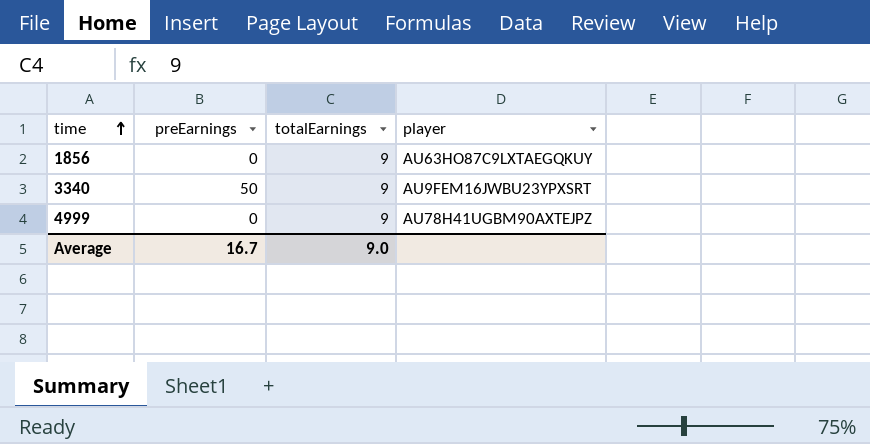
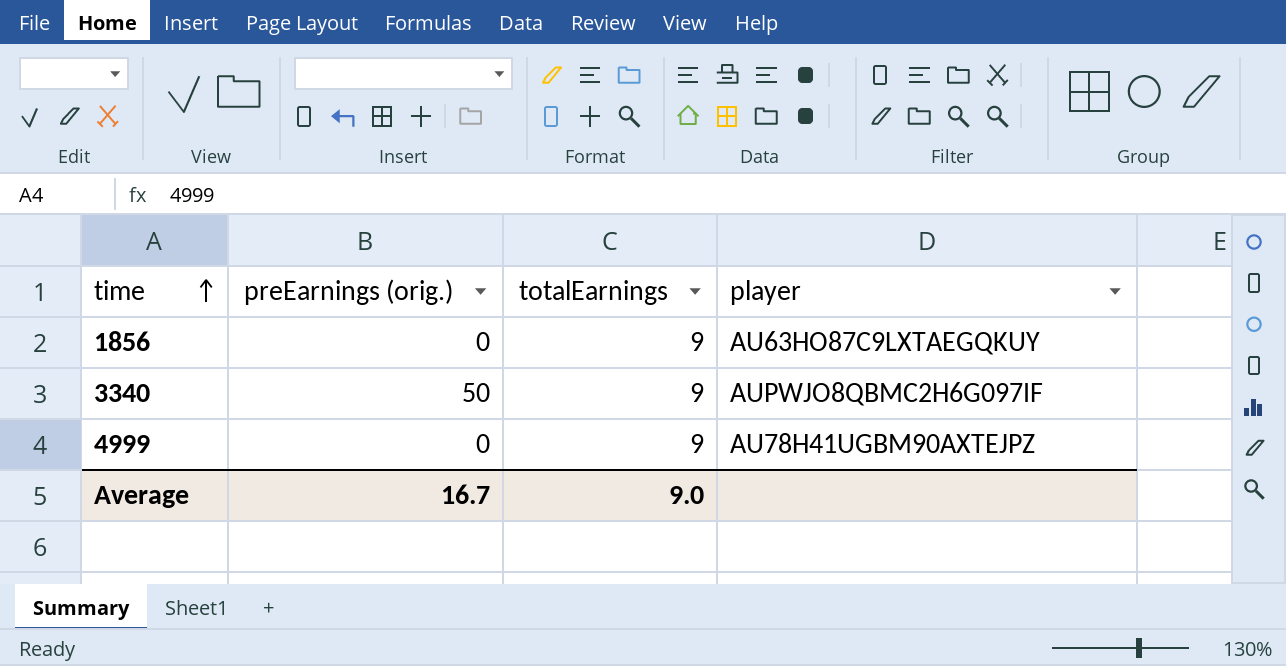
column name: preEarnings -> preEarnings (orig.)
3340 | player: AU9FEM16JWBU23YPXSRT -> AUPWJO8QBMC2H6G097IF

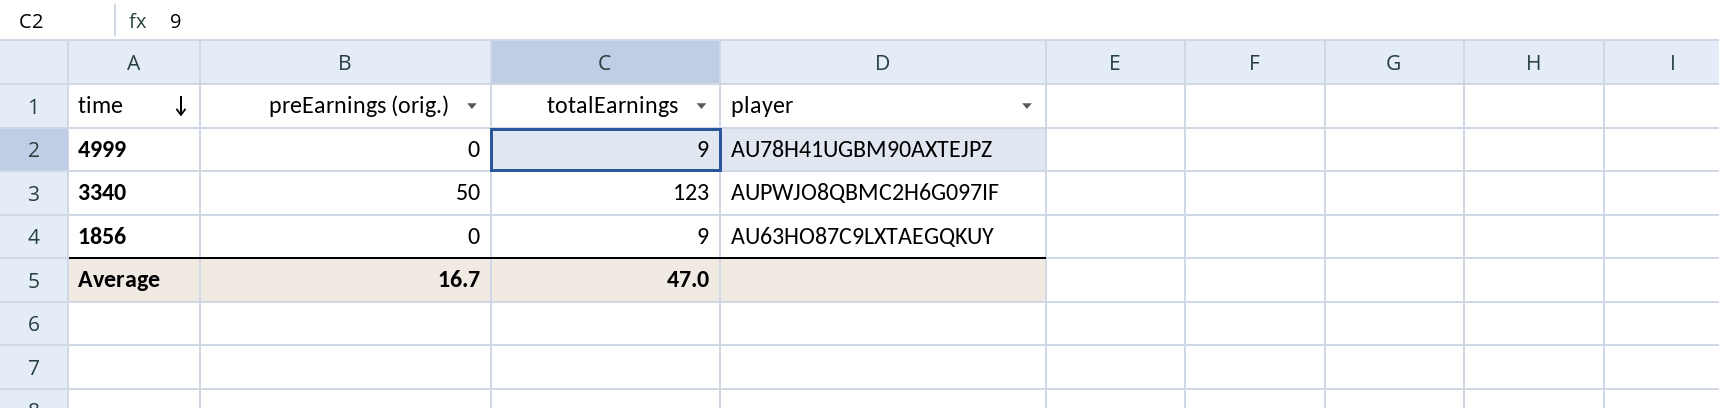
row order: time ascending -> time descending
3340 | totalEarnings: 9 -> 123
Average | totalEarnings: 9.0 -> 47.0

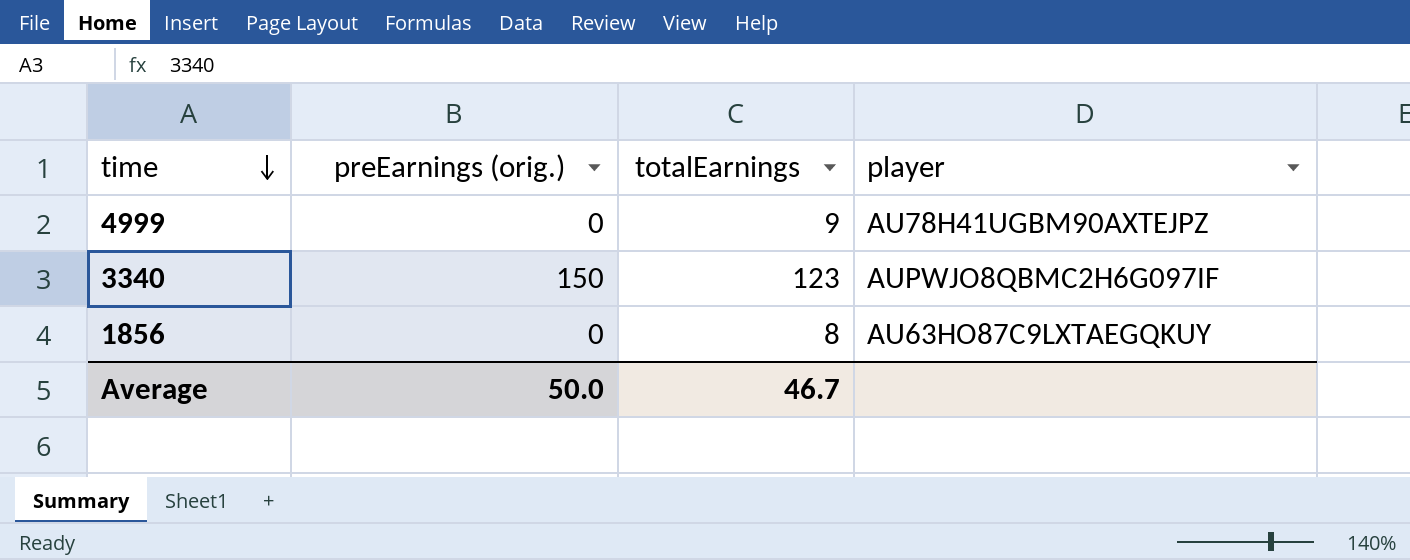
3340 | preEarnings (orig.): 50 -> 150
1856 | totalEarnings: 9 -> 8
Average | preEarnings (orig.): 16.7 -> 50.0
Average | totalEarnings: 47.0 -> 46.7

